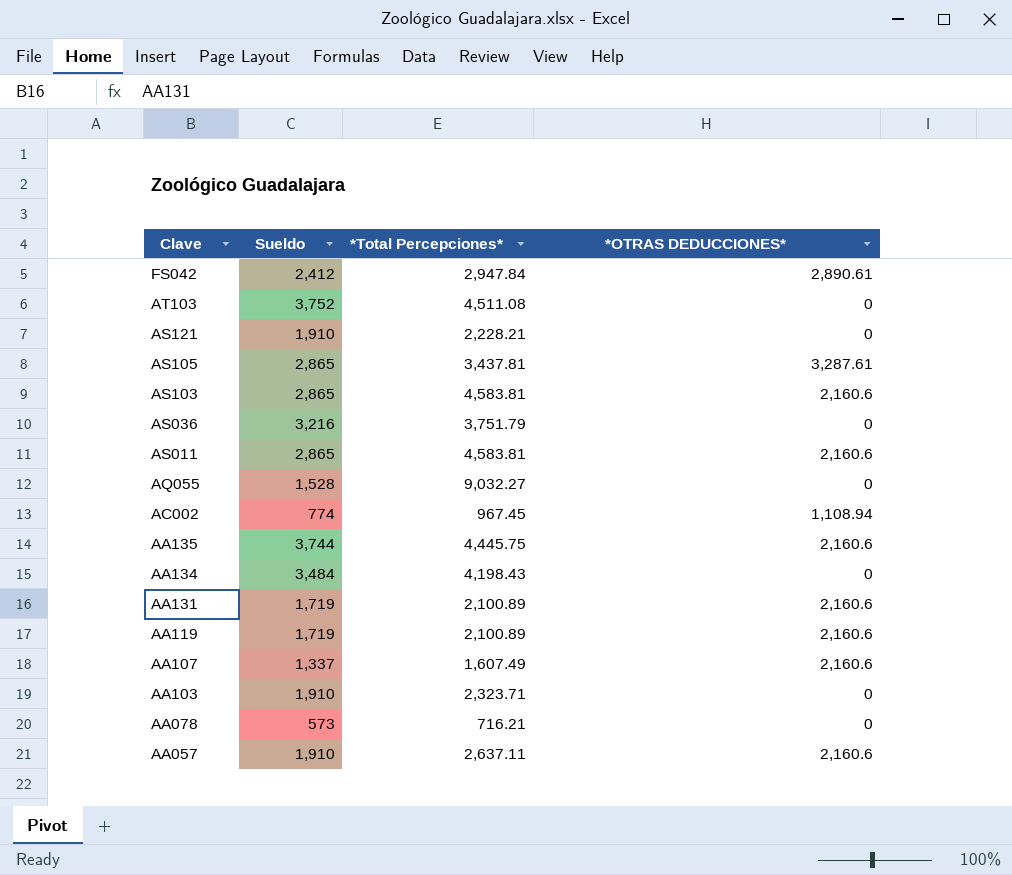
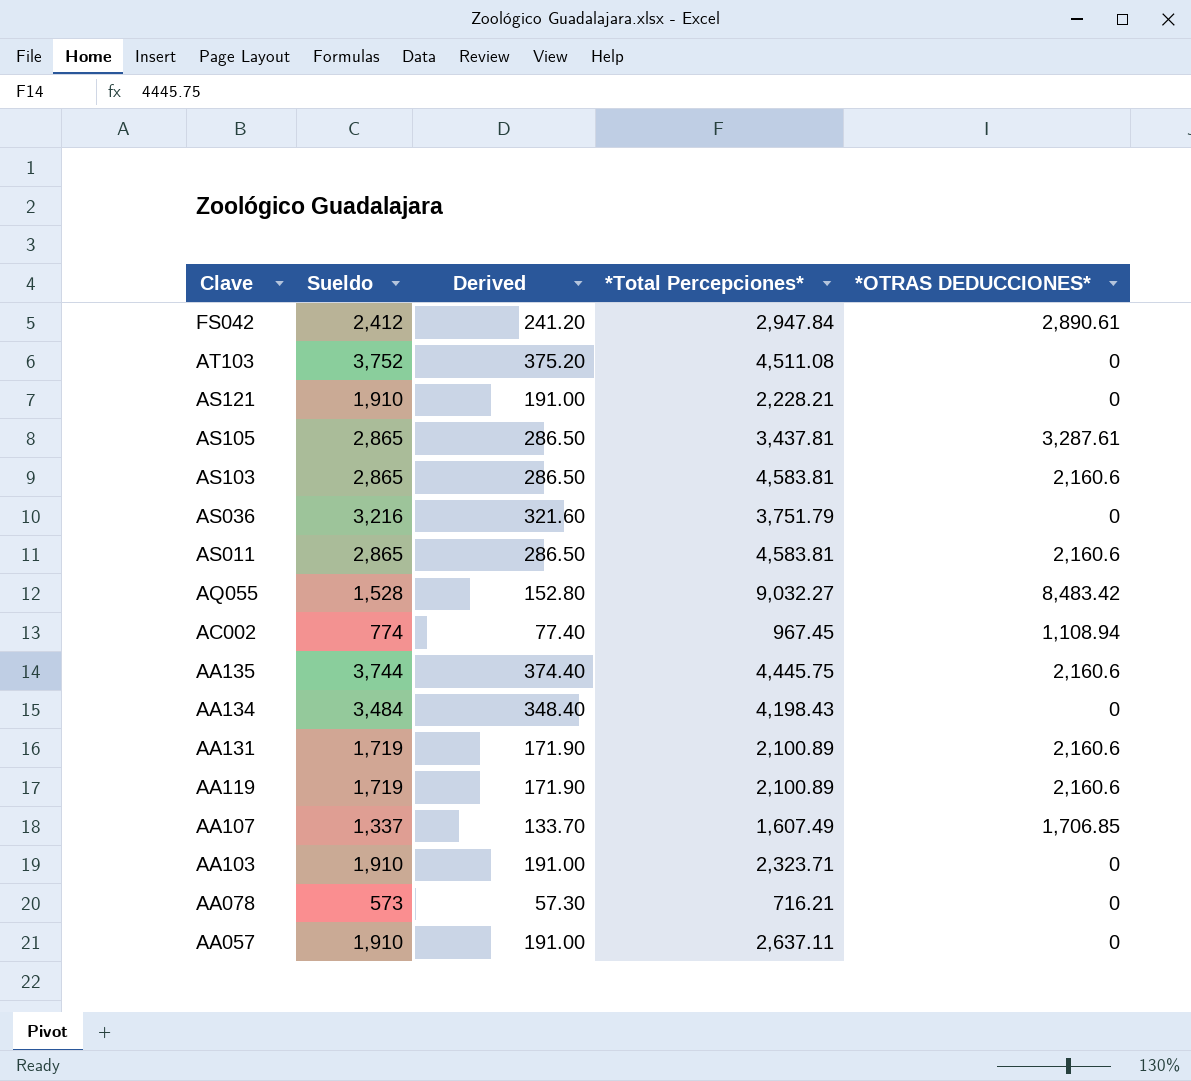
column Derived | formula: none -> [Sueldo] * 0.1
AQ055 | *OTRAS DEDUCCIONES*: 0 -> 8,483.42
AA107 | *OTRAS DEDUCCIONES*: 2,160.6 -> 1,706.85
AA057 | *OTRAS DEDUCCIONES*: 2,160.6 -> 0

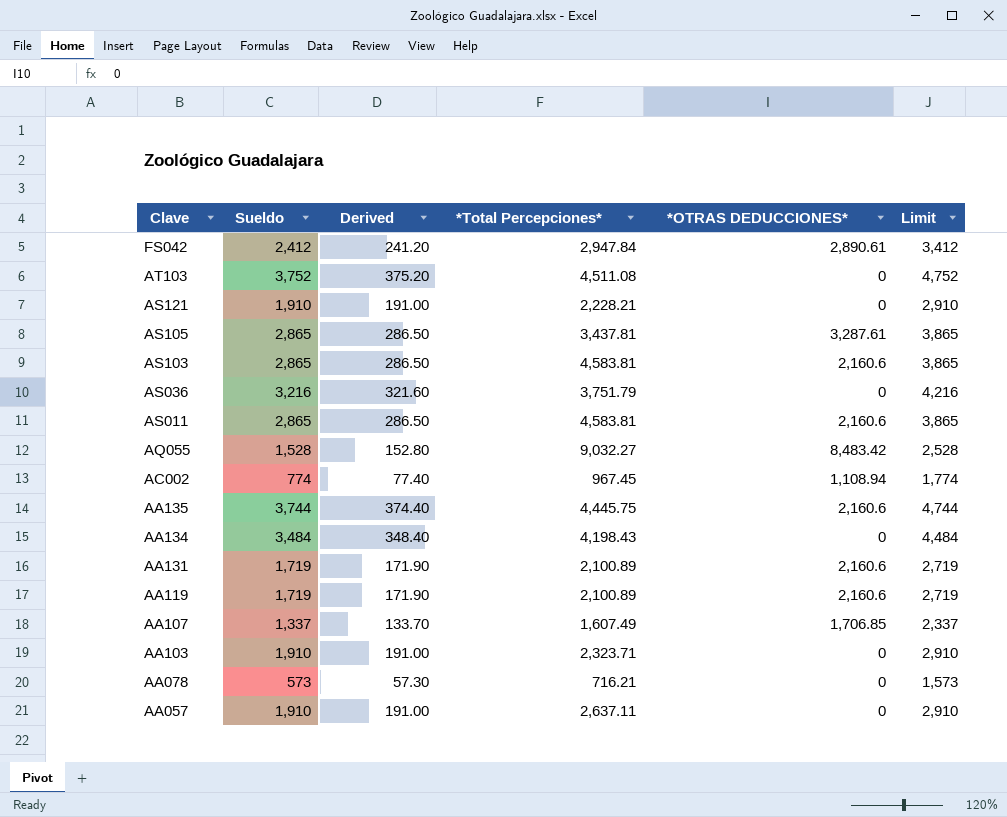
column Limit | formula: none -> [Sueldo] + 1000

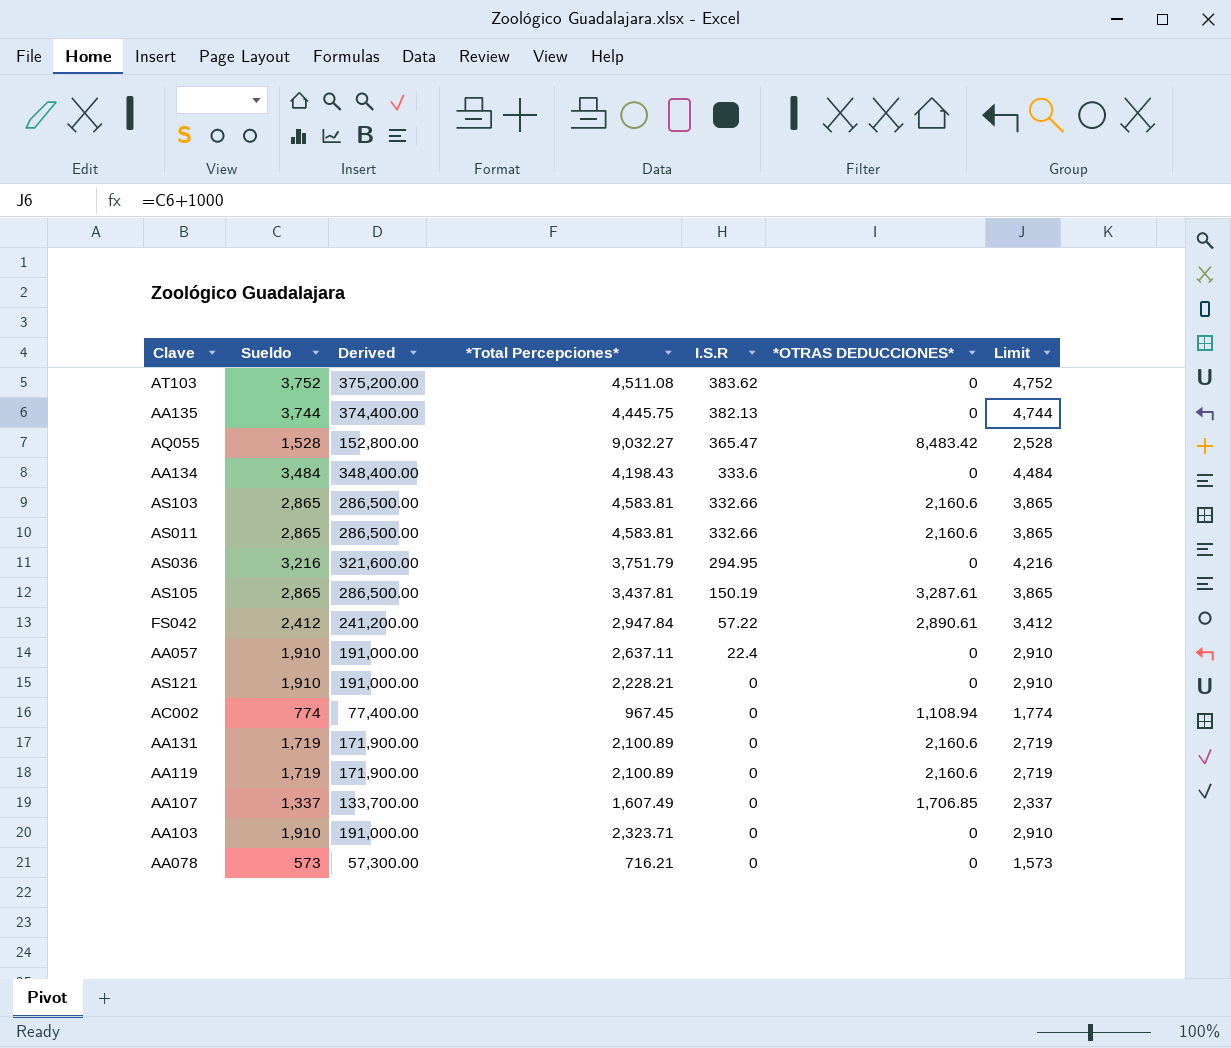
row order: Clave descending -> I.S.R descending
column Derived | formula: [Sueldo] * 0.1 -> [Sueldo] * 100
column I.S.R | position: none -> 5
AA135 | *OTRAS DEDUCCIONES*: 2,160.6 -> 0

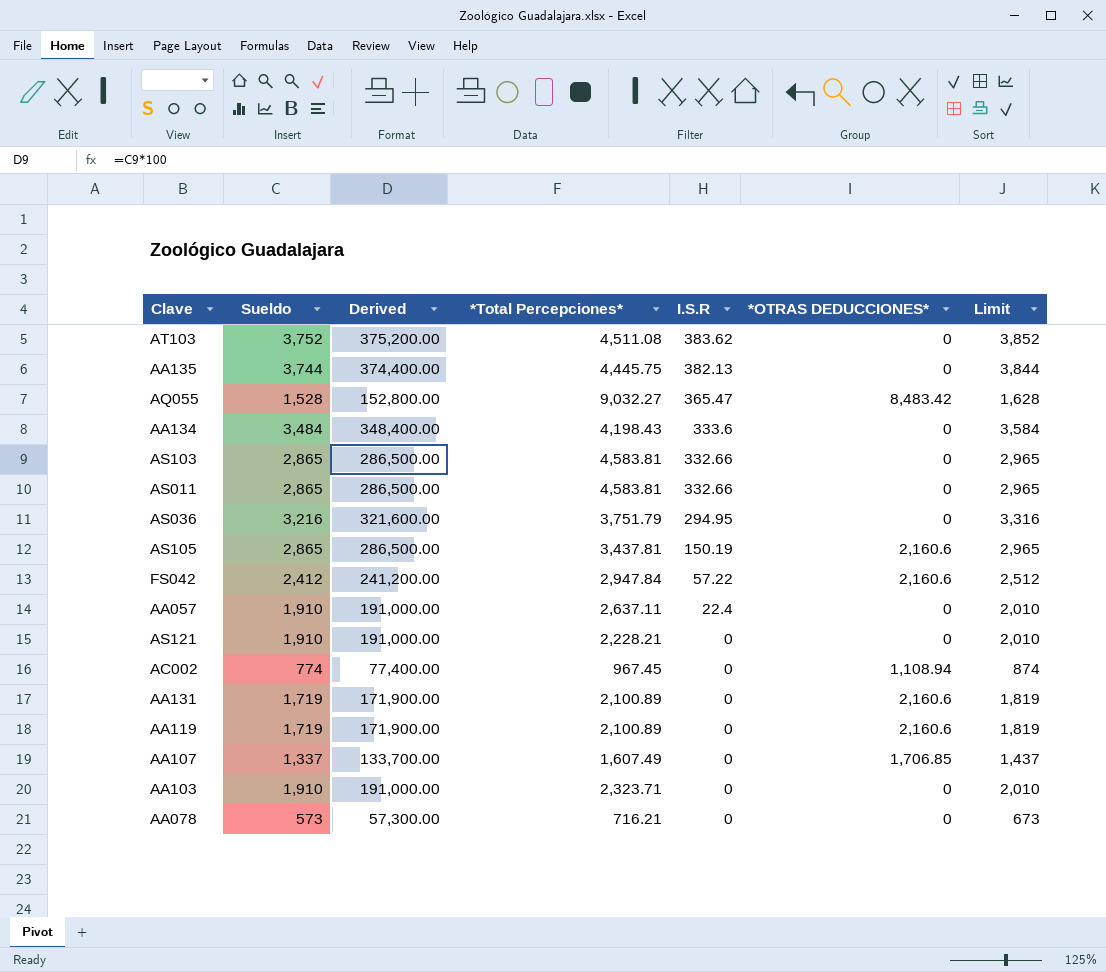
column Limit | formula: [Sueldo] + 1000 -> [Sueldo] + 100
AS103 | *OTRAS DEDUCCIONES*: 2,160.6 -> 0
AS011 | *OTRAS DEDUCCIONES*: 2,160.6 -> 0
AS105 | *OTRAS DEDUCCIONES*: 3,287.61 -> 2,160.6
FS042 | *OTRAS DEDUCCIONES*: 2,890.61 -> 2,160.6

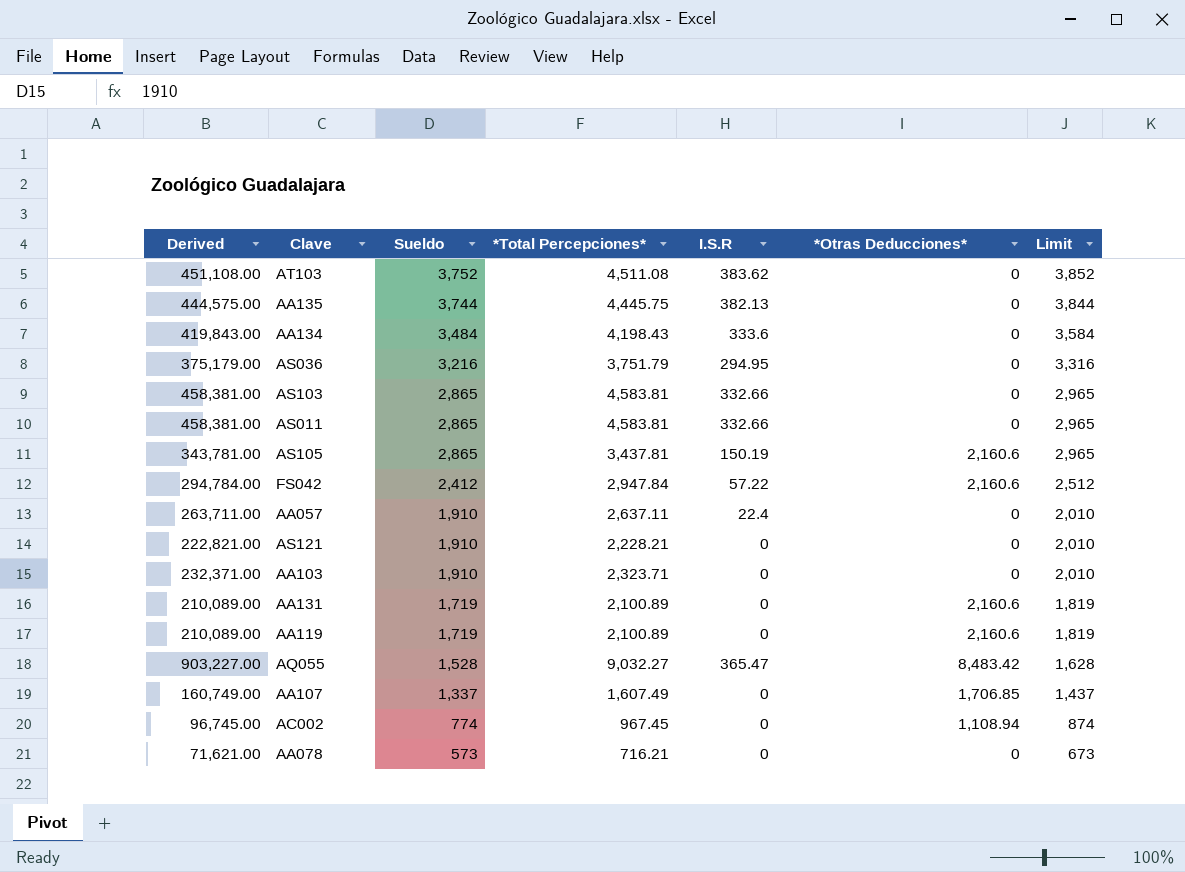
row order: I.S.R descending -> Sueldo descending
column Derived | formula: [Sueldo] * 100 -> [*Total Percepciones*] * 100
column Derived | position: 3 -> 1
column name: *OTRAS DEDUCCIONES* -> *Otras Deducciones*

